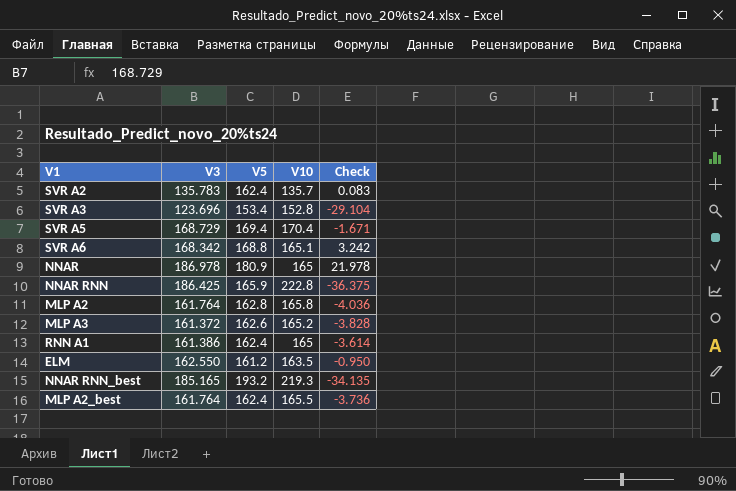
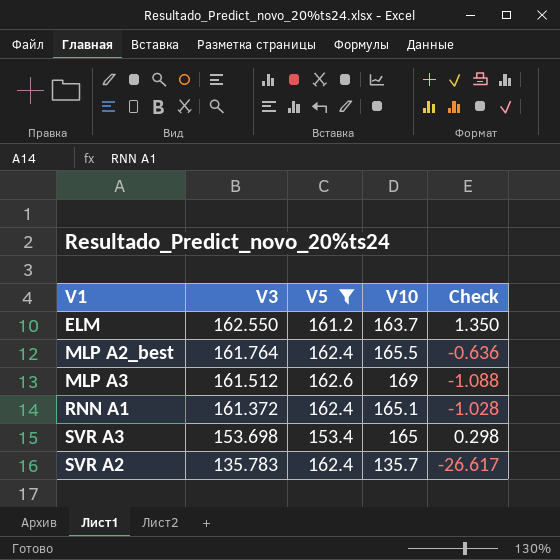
filter: none -> V5 <= 162.6
row order: none -> V3 descending
column Check | formula: [V3] - [V10] -> [V3] - [V5]
ELM | V10: 163.5 -> 163.7
MLP A3 | V3: 161.372 -> 161.512
MLP A3 | V10: 165.2 -> 169
RNN A1 | V3: 161.386 -> 161.372
RNN A1 | V10: 165 -> 165.1
SVR A3 | V3: 123.696 -> 153.698
SVR A3 | V10: 152.8 -> 165

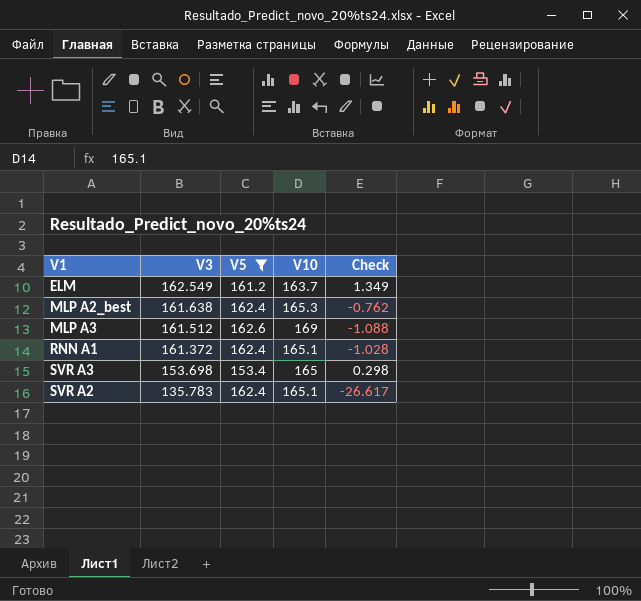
ELM | V3: 162.550 -> 162.549
ELM | Check: 1.350 -> 1.349
MLP A2_best | V3: 161.764 -> 161.638
MLP A2_best | V10: 165.5 -> 165.3
MLP A2_best | Check: -0.636 -> -0.762
SVR A2 | V10: 135.7 -> 165.1

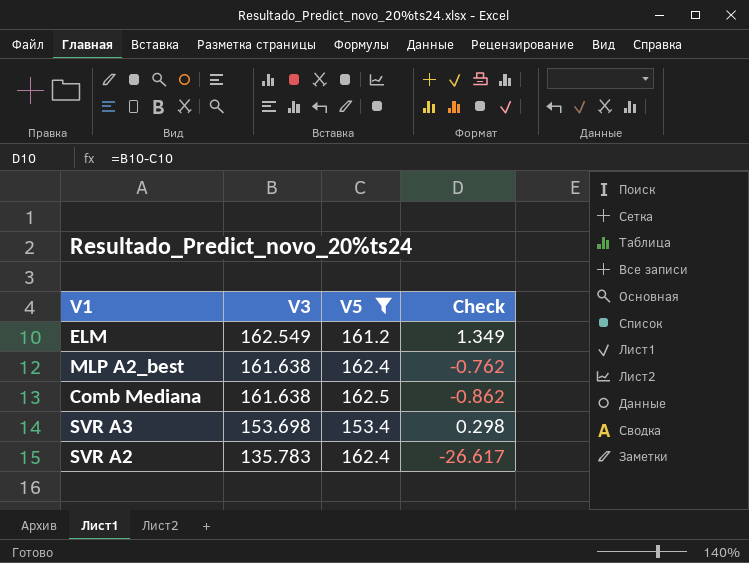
column V10 | position: 4 -> none
row MLP A3: 161.512 | 162.6 | 169 | -1.088 -> none
row RNN A1: 161.372 | 162.4 | 165.1 | -1.028 -> none
row Comb Mediana: none -> 161.638 | 162.5 | -0.862

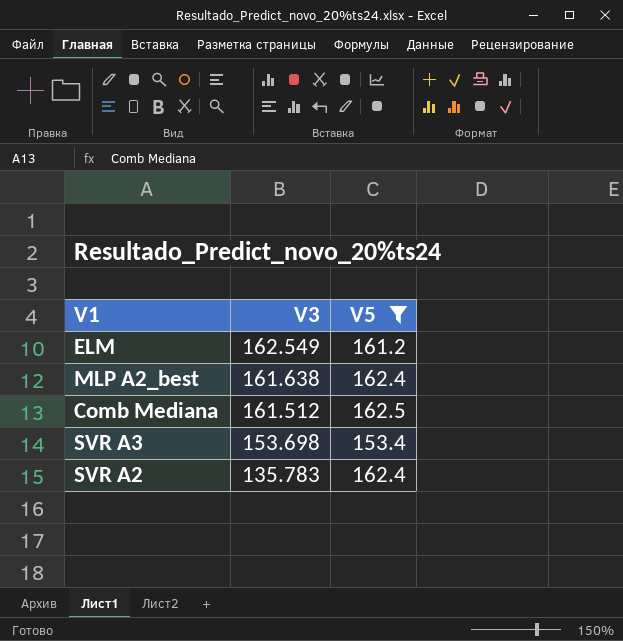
column Check | formula: [V3] - [V5] -> none
Comb Mediana | V3: 161.638 -> 161.512

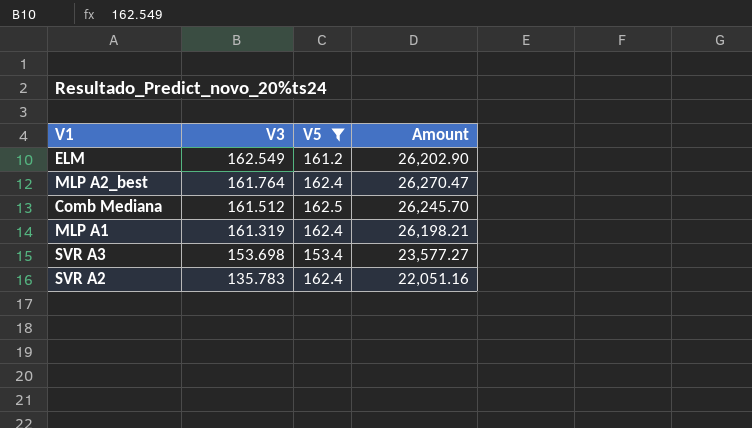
column Amount | formula: none -> [V3] * [V5]
MLP A2_best | V3: 161.638 -> 161.764
row MLP A1: none -> 161.319 | 162.4 | 26,198.21

